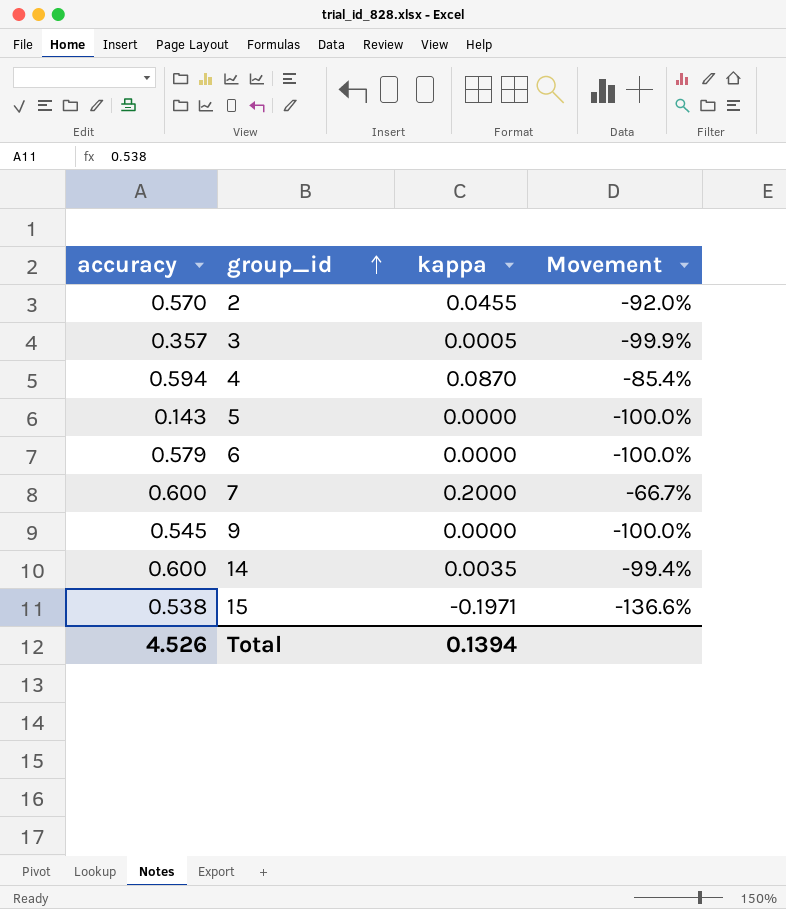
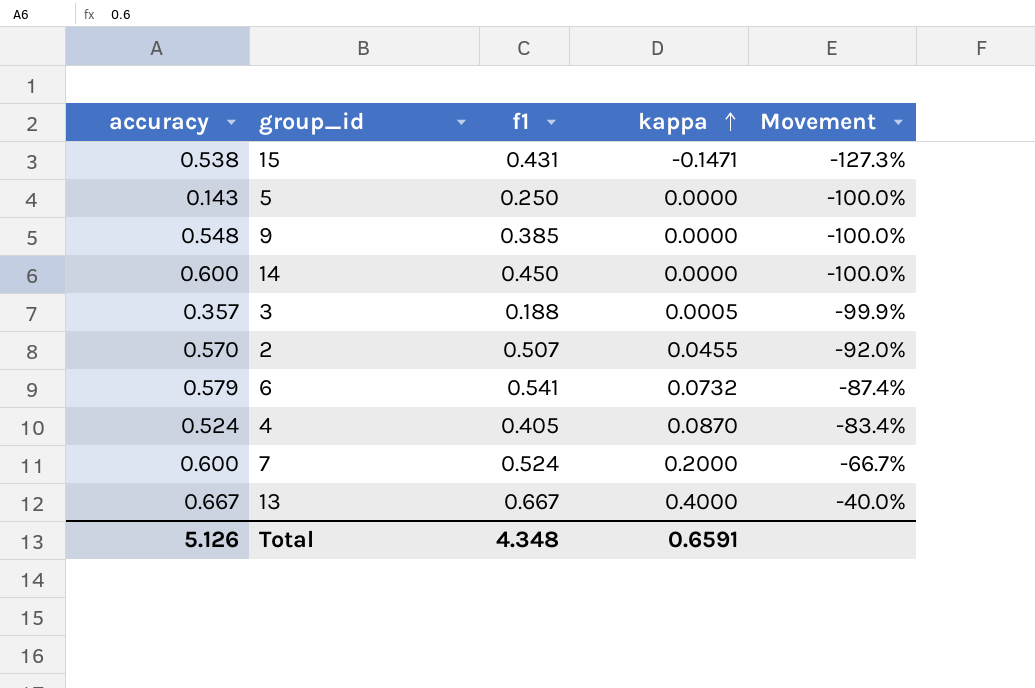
row order: group_id ascending -> kappa ascending
column f1 | position: none -> 3
15 | kappa: -0.1971 -> -0.1471
15 | Movement: -136.6% -> -127.3%
9 | accuracy: 0.545 -> 0.548
14 | kappa: 0.0035 -> 0.0000
14 | Movement: -99.4% -> -100.0%
6 | kappa: 0.0000 -> 0.0732
6 | Movement: -100.0% -> -87.4%
4 | accuracy: 0.594 -> 0.524
4 | Movement: -85.4% -> -83.4%
row 13: none -> 0.667 | 0.667 | 0.4000 | -40.0%
Total | accuracy: 4.526 -> 5.126
Total | kappa: 0.1394 -> 0.6591

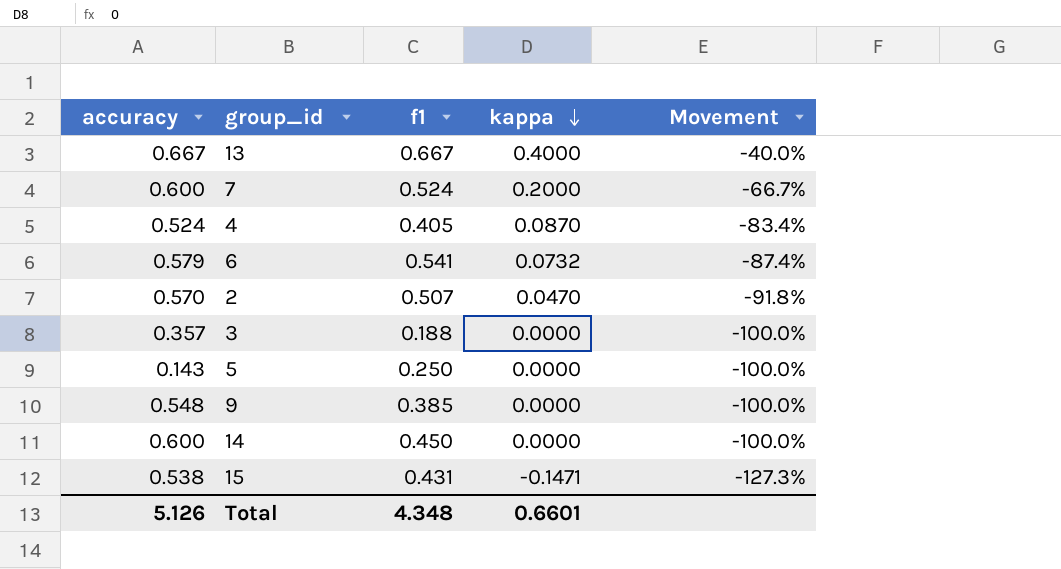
row order: kappa ascending -> kappa descending
2 | kappa: 0.0455 -> 0.0470
2 | Movement: -92.0% -> -91.8%
3 | kappa: 0.0005 -> 0.0000
3 | Movement: -99.9% -> -100.0%
Total | kappa: 0.6591 -> 0.6601

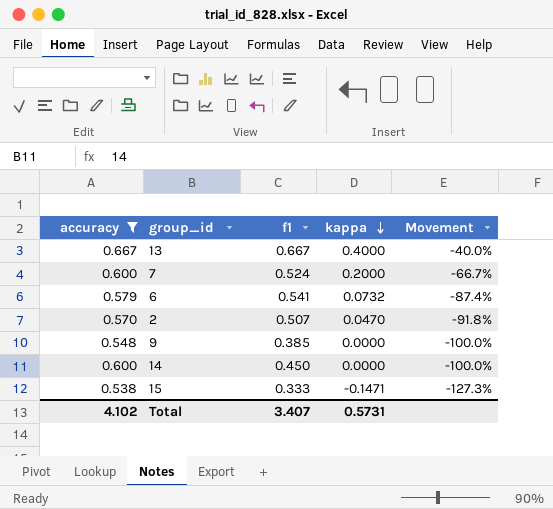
filter: none -> accuracy >= 0.538
15 | f1: 0.431 -> 0.333
Total | accuracy: 5.126 -> 4.102
Total | f1: 4.348 -> 3.407
Total | kappa: 0.6601 -> 0.5731

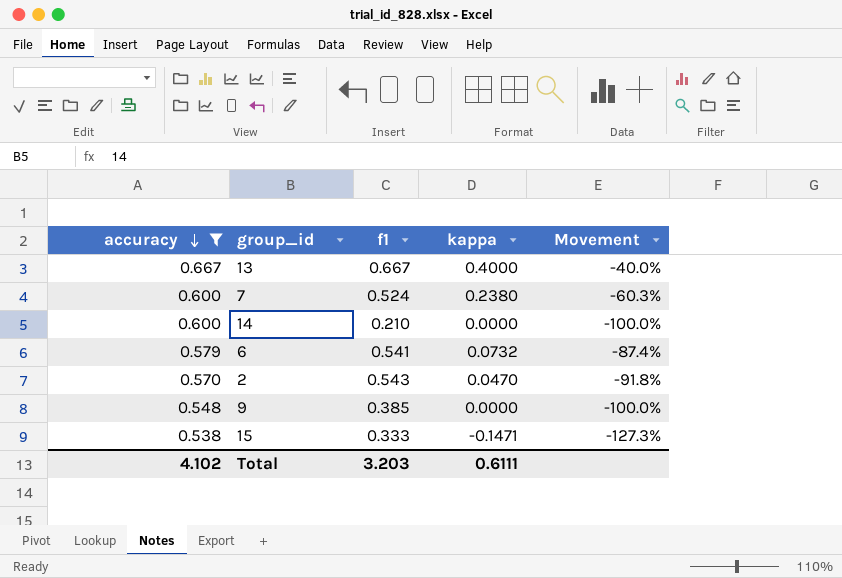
row order: kappa descending -> accuracy descending
7 | kappa: 0.2000 -> 0.2380
7 | Movement: -66.7% -> -60.3%
14 | f1: 0.450 -> 0.210
2 | f1: 0.507 -> 0.543
Total | f1: 3.407 -> 3.203
Total | kappa: 0.5731 -> 0.6111

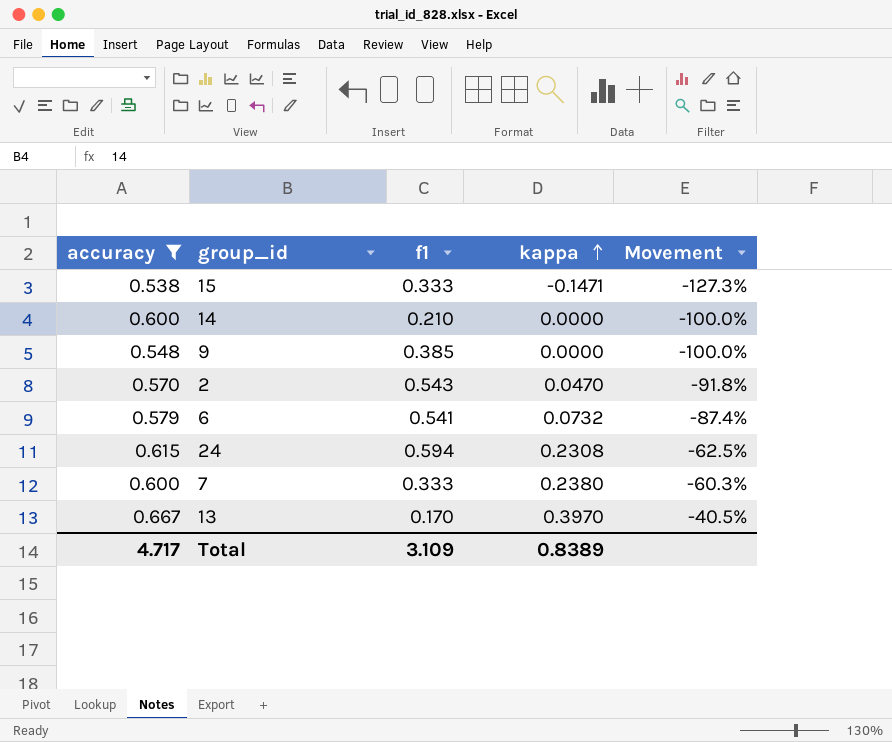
row order: accuracy descending -> kappa ascending
row 24: none -> 0.615 | 0.594 | 0.2308 | -62.5%
7 | f1: 0.524 -> 0.333
13 | f1: 0.667 -> 0.170
13 | kappa: 0.4000 -> 0.3970
13 | Movement: -40.0% -> -40.5%
Total | accuracy: 4.102 -> 4.717
Total | f1: 3.203 -> 3.109
Total | kappa: 0.6111 -> 0.8389

